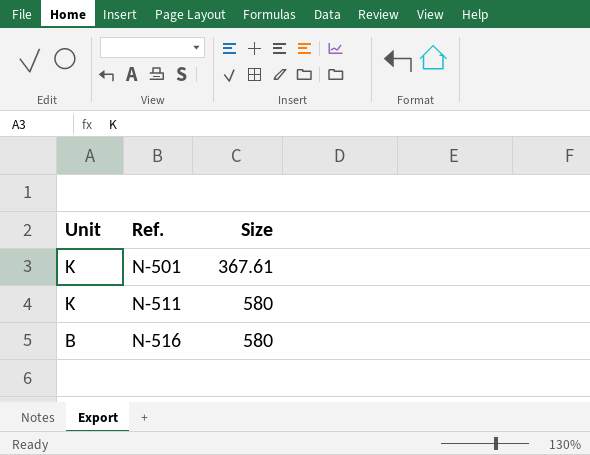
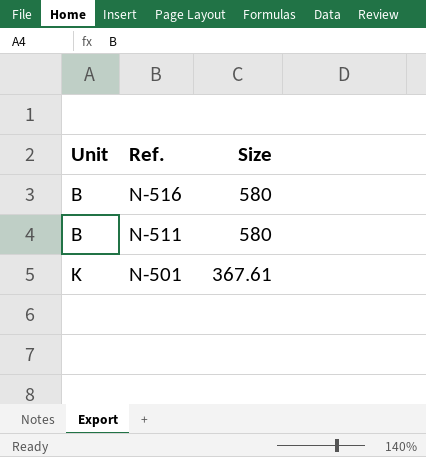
row order: Unit descending -> Unit ascending
N-511 | Unit: K -> B

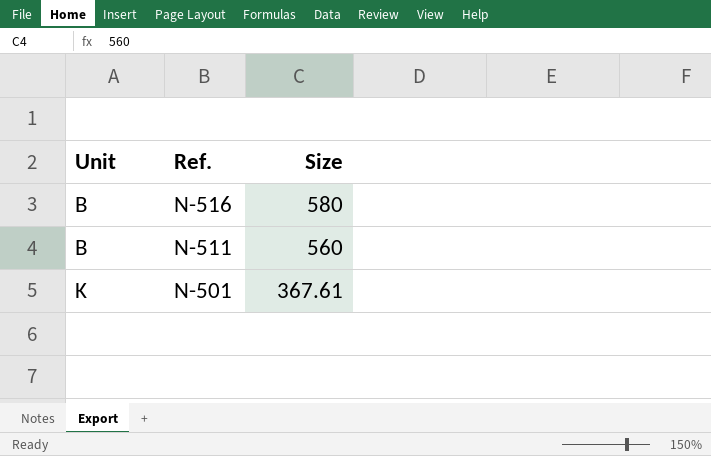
N-511 | Size: 580 -> 560

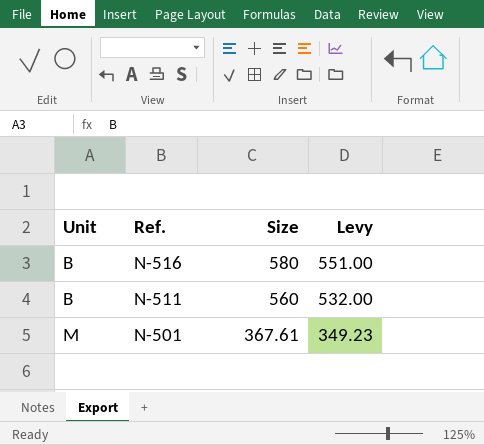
column Levy | formula: none -> [Size] * 0.95
N-501 | Unit: K -> M

